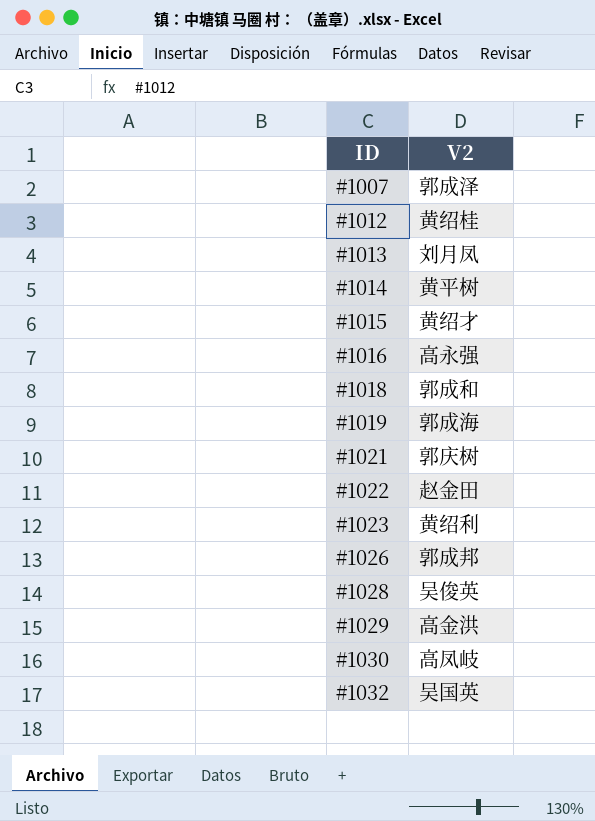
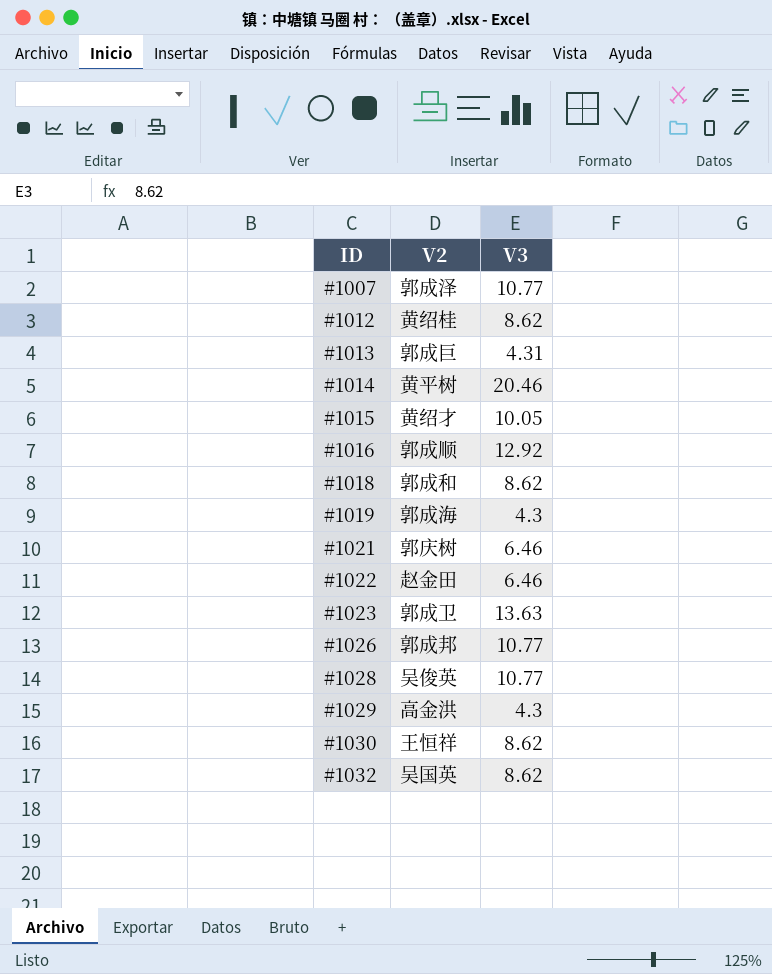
column V3 | position: none -> 3
#1013 | V2: 刘月凤 -> 郭成巨
#1016 | V2: 高永强 -> 郭成顺
#1023 | V2: 黄绍利 -> 郭成卫
#1030 | V2: 高凤岐 -> 王恒祥

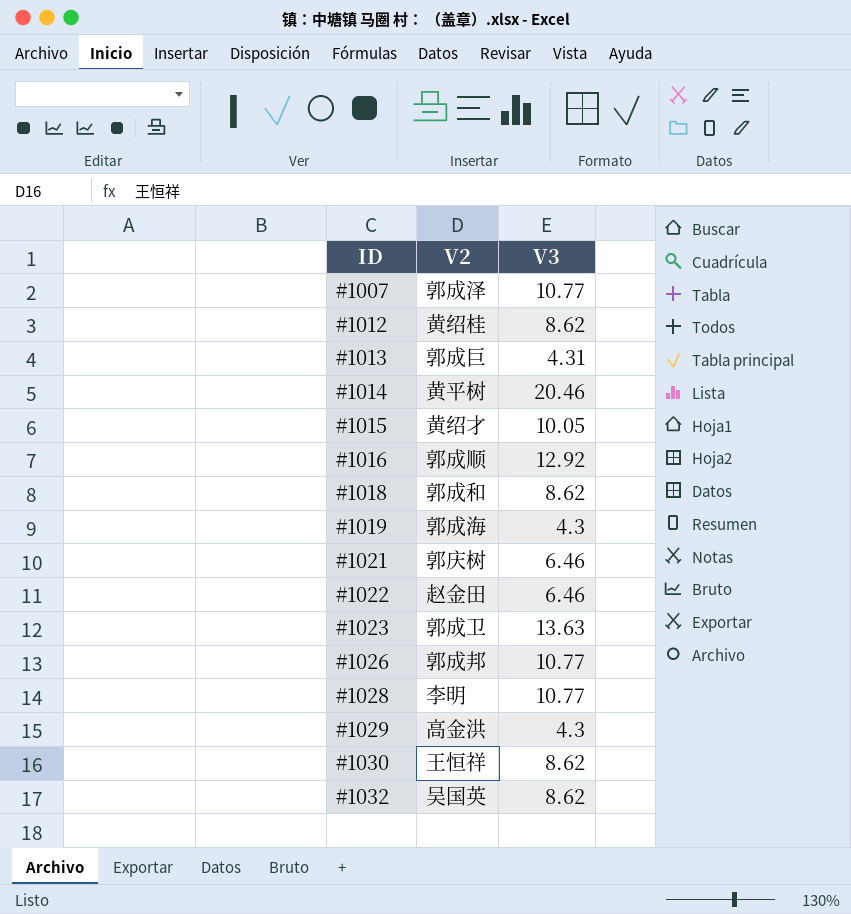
#1028 | V2: 吴俊英 -> 李明

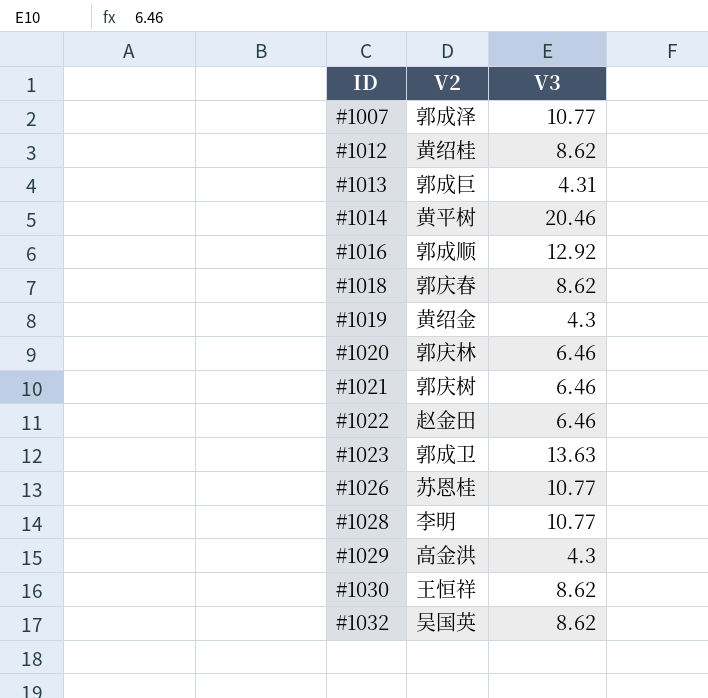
row #1015: 黄绍才 | 10.05 -> none
#1018 | V2: 郭成和 -> 郭庆春
#1019 | V2: 郭成海 -> 黄绍金
row #1020: none -> 郭庆林 | 6.46
#1026 | V2: 郭成邦 -> 苏恩桂

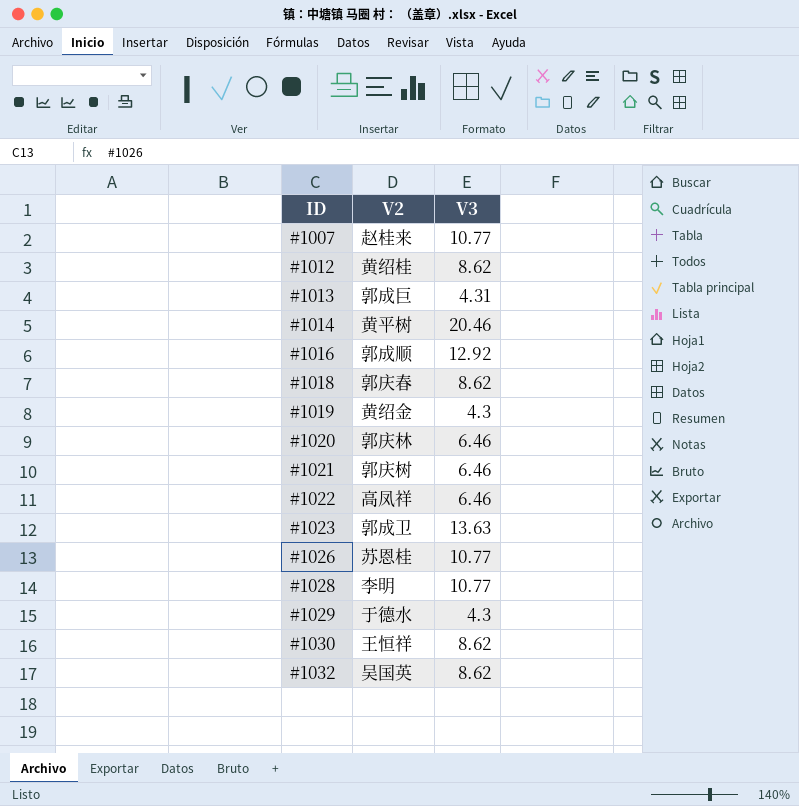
#1007 | V2: 郭成泽 -> 赵桂来
#1022 | V2: 赵金田 -> 高凤祥
#1029 | V2: 高金洪 -> 于德水

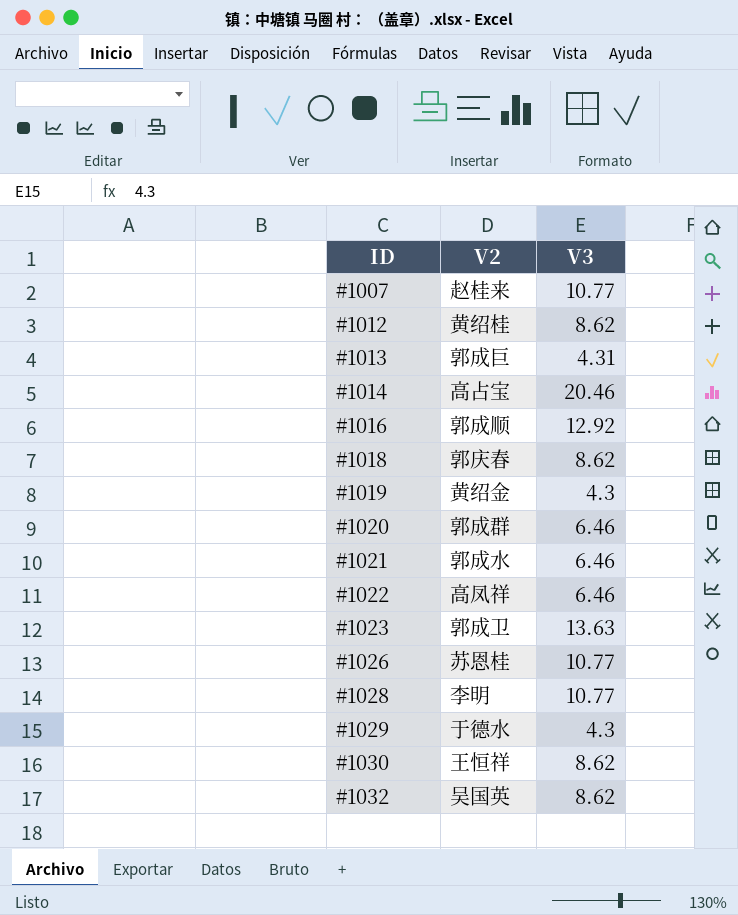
#1014 | V2: 黄平树 -> 高占宝
#1020 | V2: 郭庆林 -> 郭成群
#1021 | V2: 郭庆树 -> 郭成水

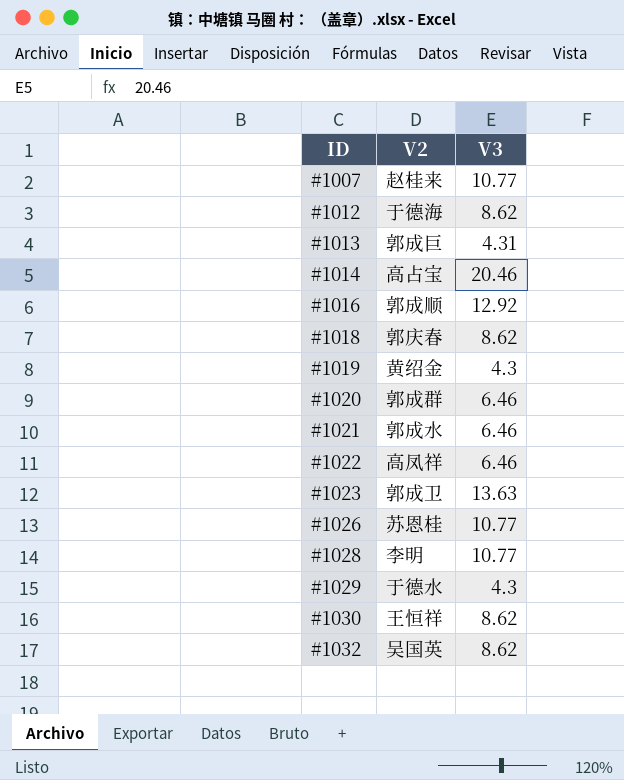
#1012 | V2: 黄绍桂 -> 于德海

